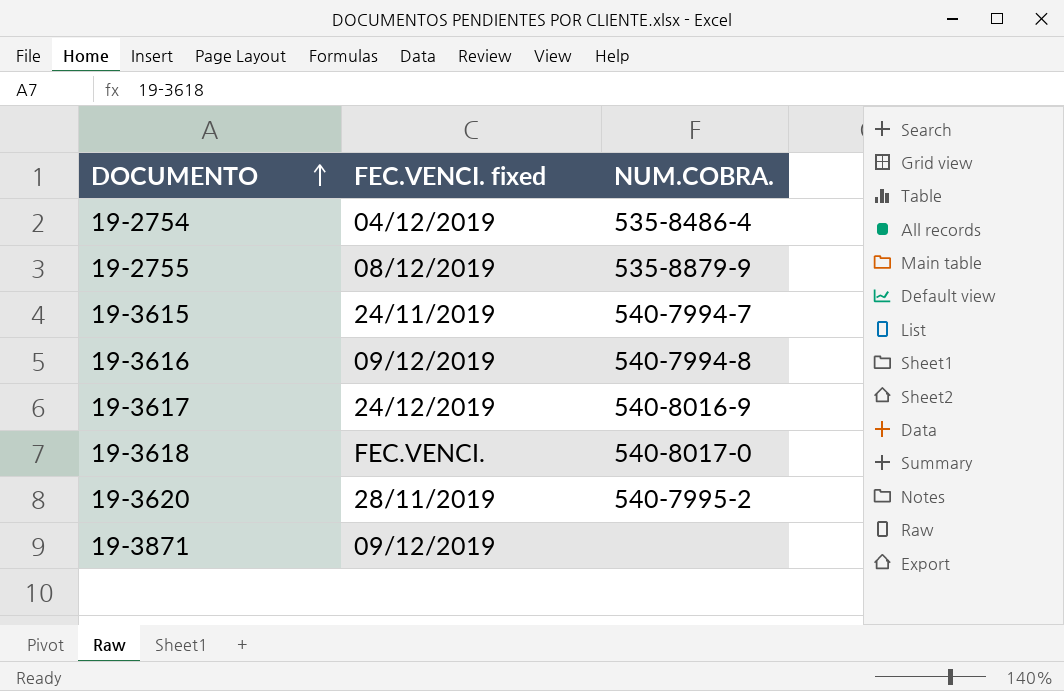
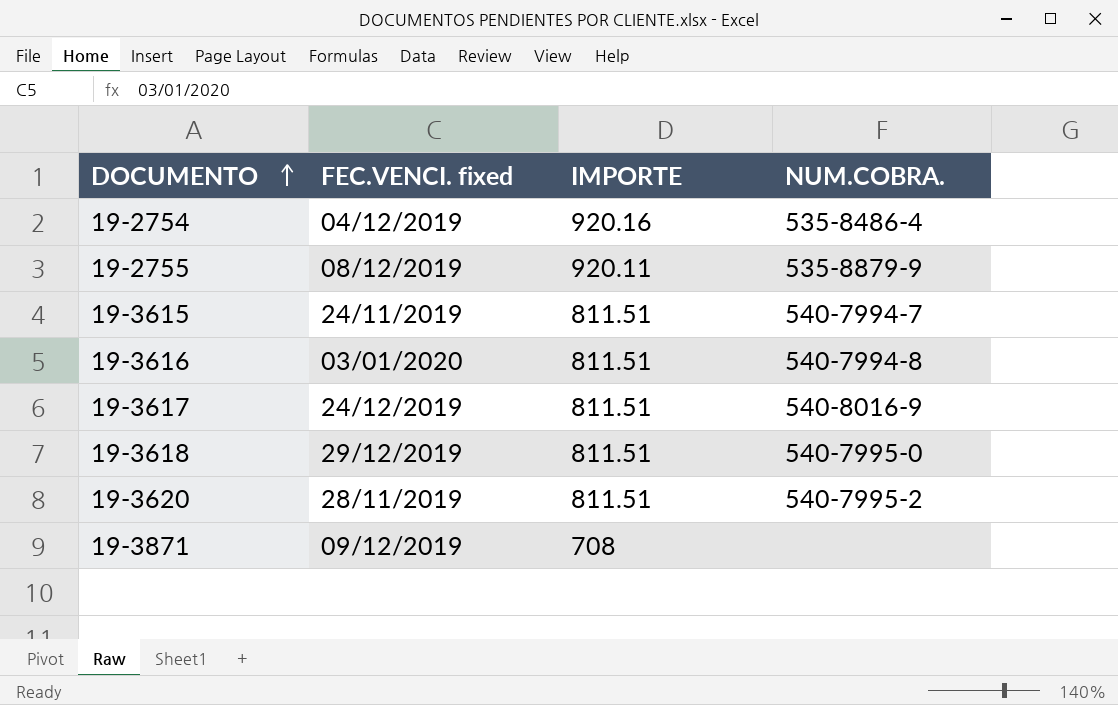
column IMPORTE | position: none -> 3
19-3616 | FEC.VENCI. fixed: 09/12/2019 -> 03/01/2020
19-3618 | FEC.VENCI. fixed: FEC.VENCI. -> 29/12/2019
19-3618 | NUM.COBRA.: 540-8017-0 -> 540-7995-0

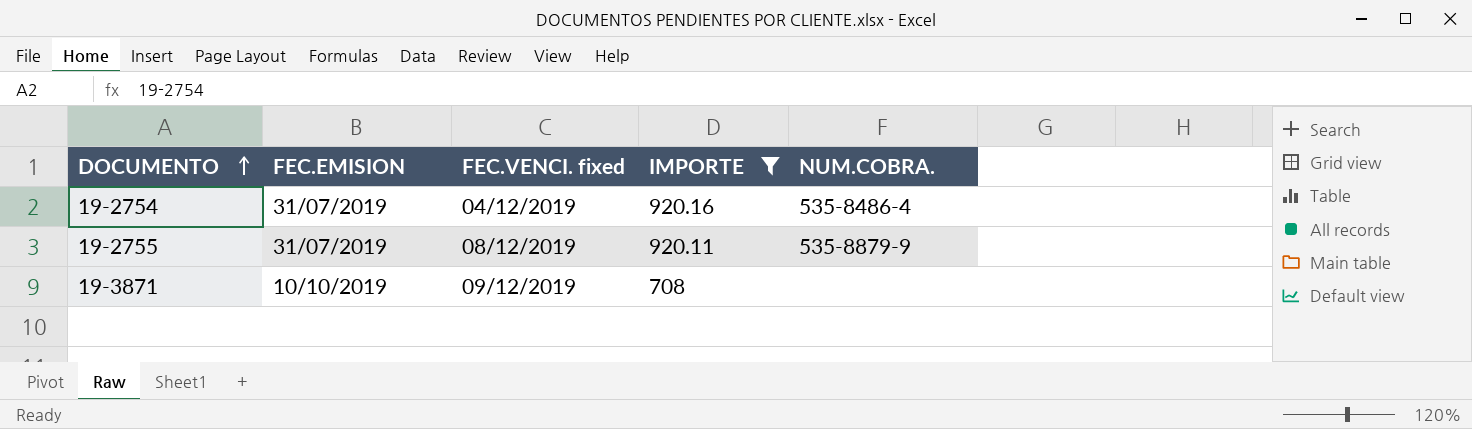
filter: none -> IMPORTE != 811.51
column FEC.EMISION | position: none -> 2

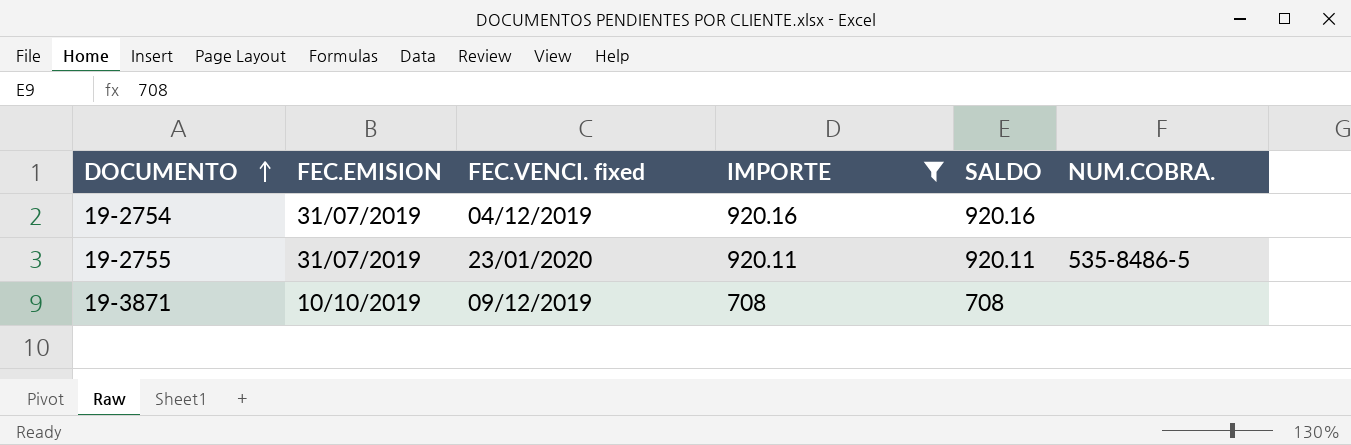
column SALDO | position: none -> 5
19-2754 | NUM.COBRA.: 535-8486-4 -> none
19-2755 | FEC.VENCI. fixed: 08/12/2019 -> 23/01/2020
19-2755 | NUM.COBRA.: 535-8879-9 -> 535-8486-5

